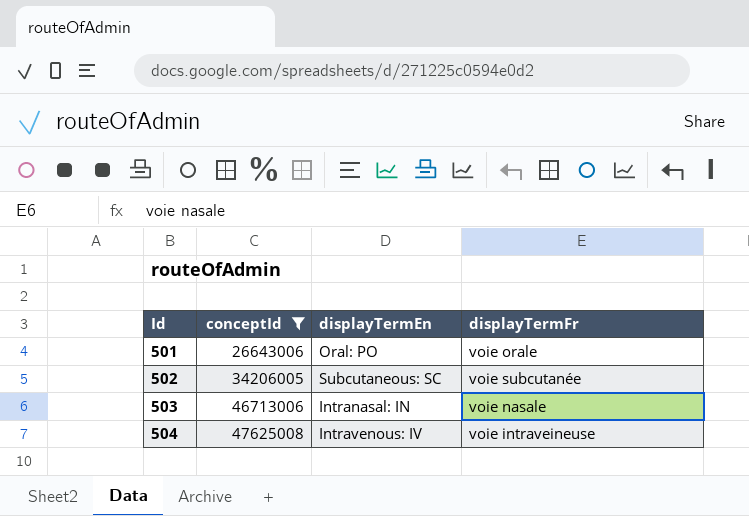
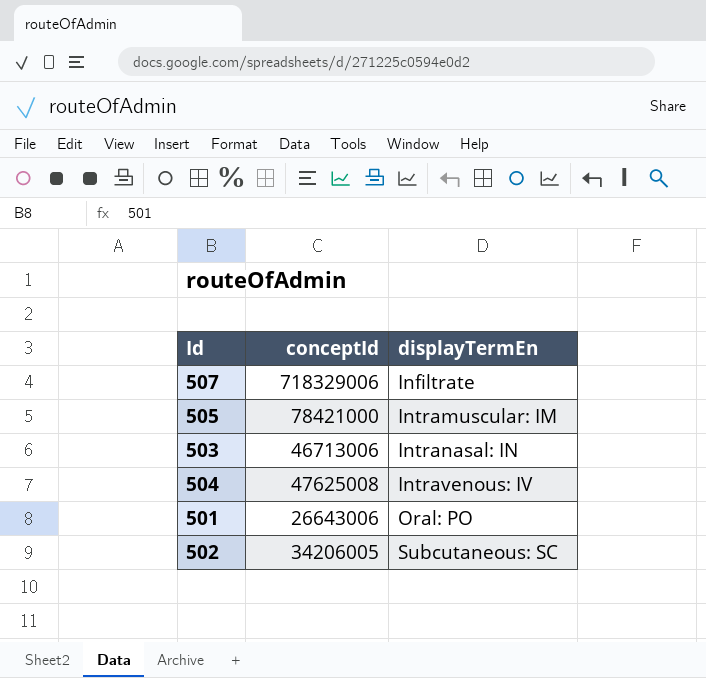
filter: conceptId <= 47625008 -> none
row order: Id ascending -> displayTermEn ascending
column displayTermFr | position: 4 -> none

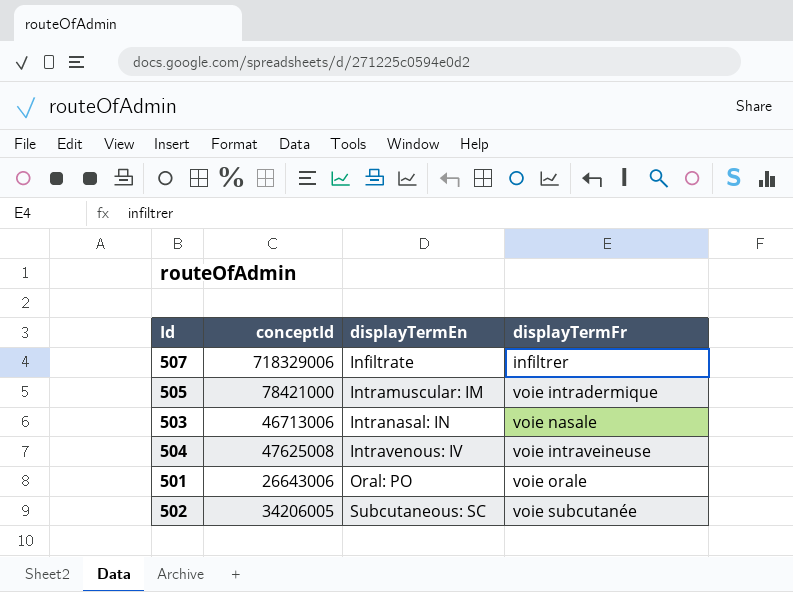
column displayTermFr | position: none -> 4

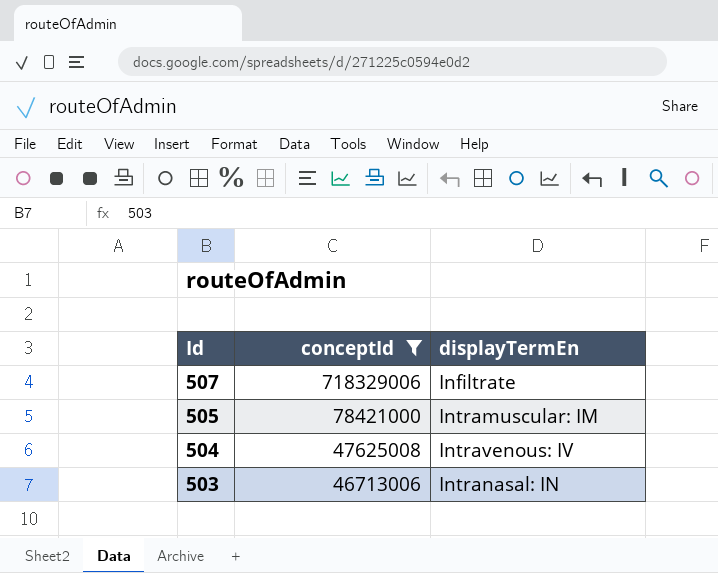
filter: none -> conceptId >= 46713006
row order: displayTermEn ascending -> Id descending
column displayTermFr | position: 4 -> none

